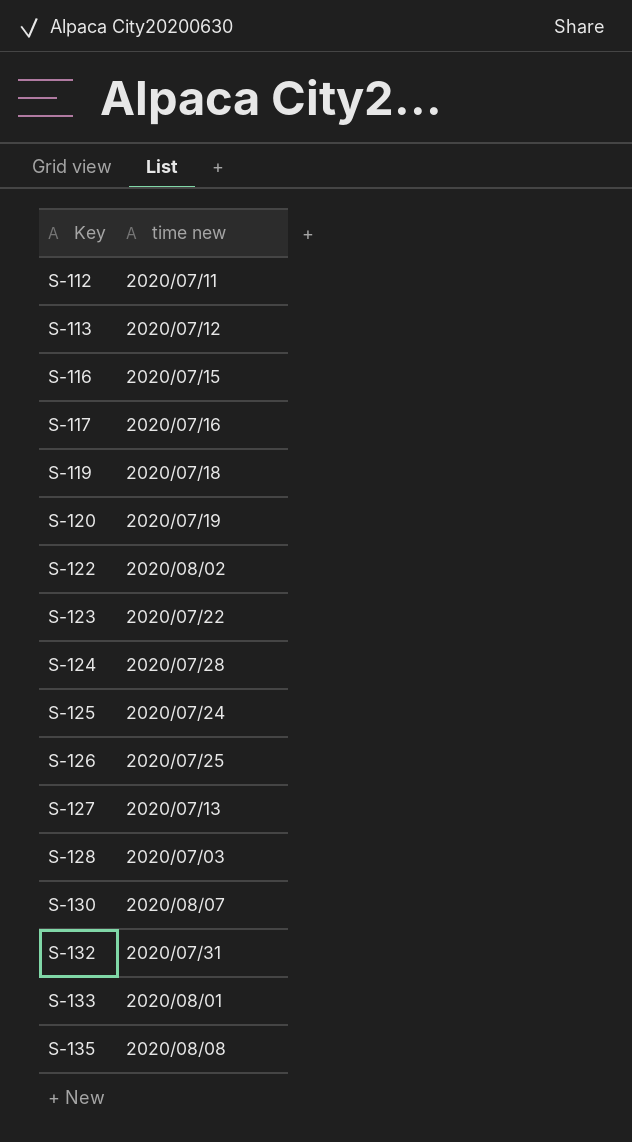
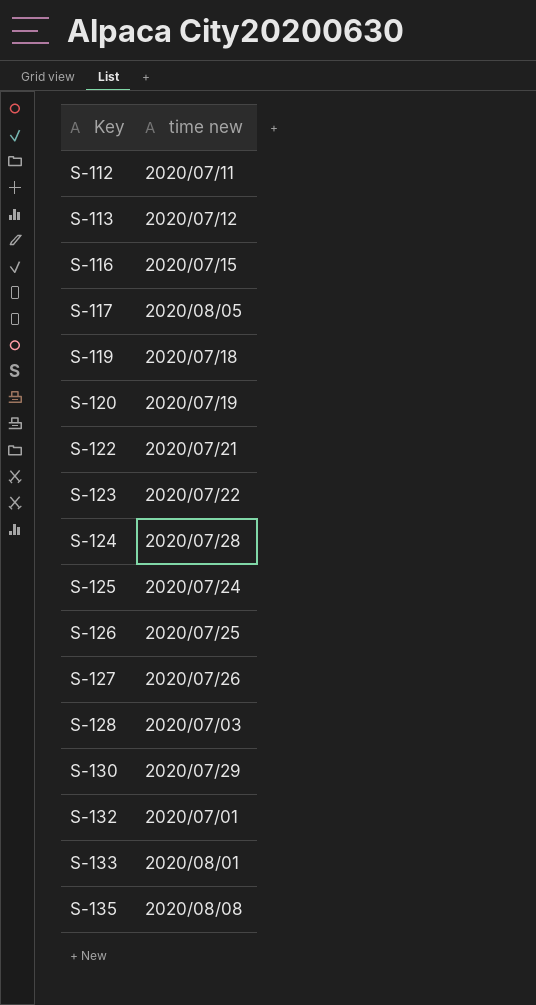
S-117 | time new: 2020/07/16 -> 2020/08/05
S-122 | time new: 2020/08/02 -> 2020/07/21
S-127 | time new: 2020/07/13 -> 2020/07/26
S-130 | time new: 2020/08/07 -> 2020/07/29
S-132 | time new: 2020/07/31 -> 2020/07/01

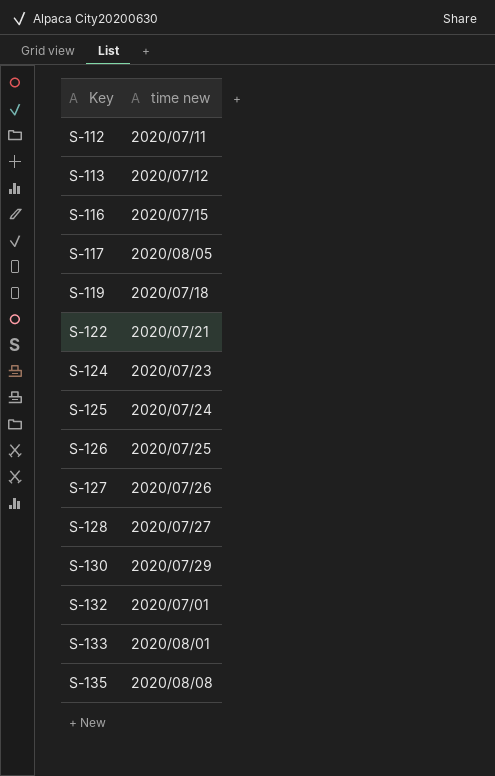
row S-120: 2020/07/19 -> none
row S-123: 2020/07/22 -> none
S-124 | time new: 2020/07/28 -> 2020/07/23
S-128 | time new: 2020/07/03 -> 2020/07/27

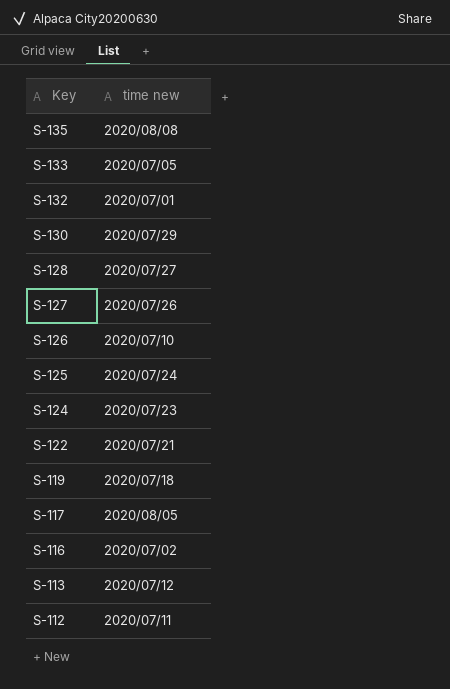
row order: Key ascending -> Key descending
S-133 | time new: 2020/08/01 -> 2020/07/05
S-126 | time new: 2020/07/25 -> 2020/07/10
S-116 | time new: 2020/07/15 -> 2020/07/02

